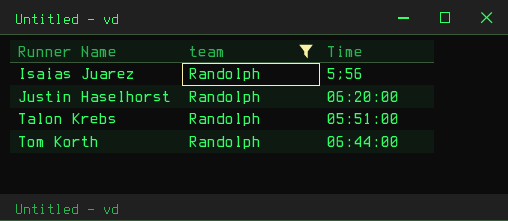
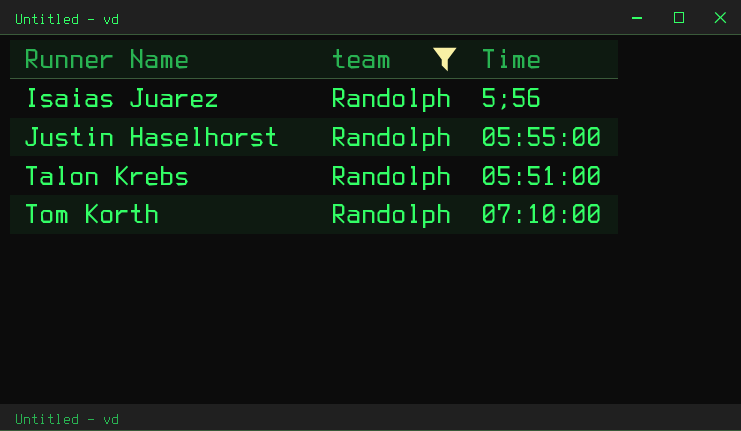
Justin Haselhorst | Time: 06:20:00 -> 05:55:00
Tom Korth | Time: 06:44:00 -> 07:10:00

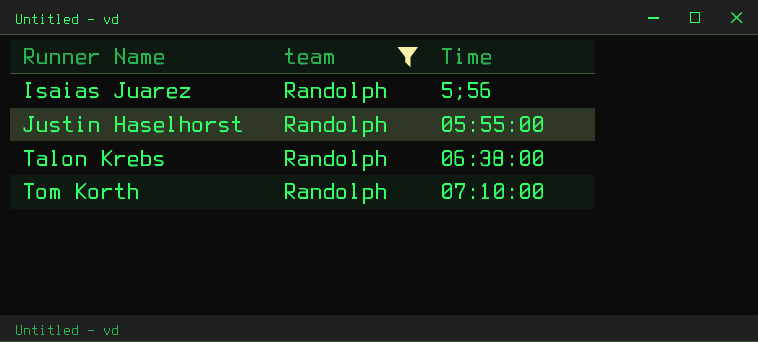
Talon Krebs | Time: 05:51:00 -> 06:38:00

